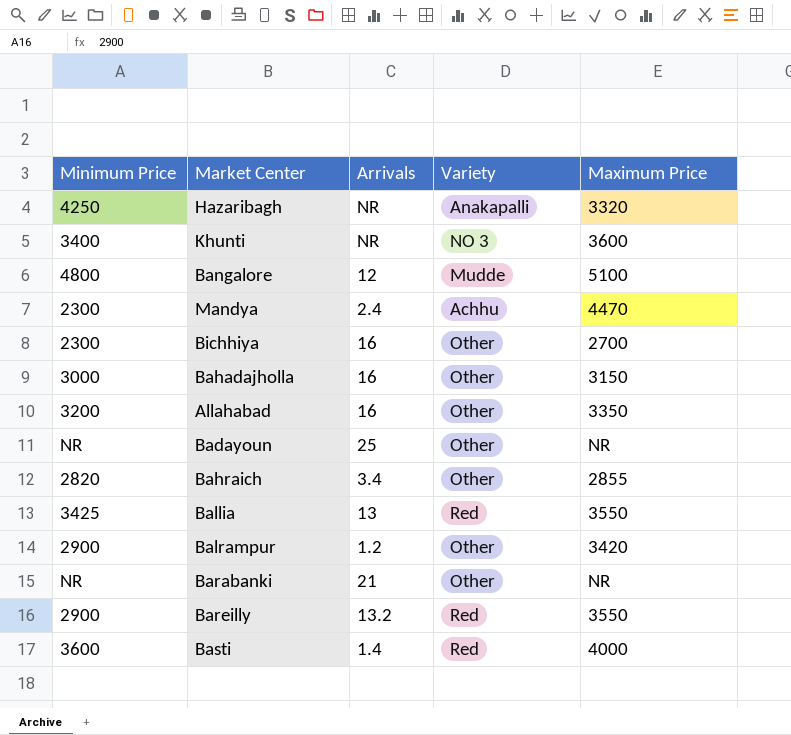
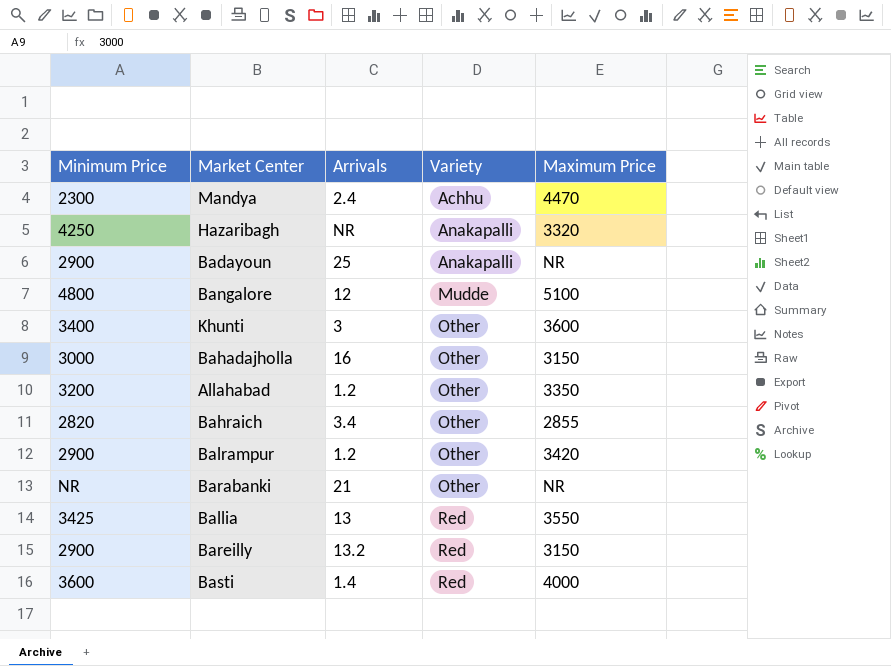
row order: none -> Variety ascending
row Bichhiya: 2300 | 16 | Other | 2700 -> none
Badayoun | Minimum Price: NR -> 2900
Badayoun | Variety: Other -> Anakapalli
Khunti | Arrivals: NR -> 3
Khunti | Variety: NO 3 -> Other
Allahabad | Arrivals: 16 -> 1.2
Bareilly | Maximum Price: 3550 -> 3150

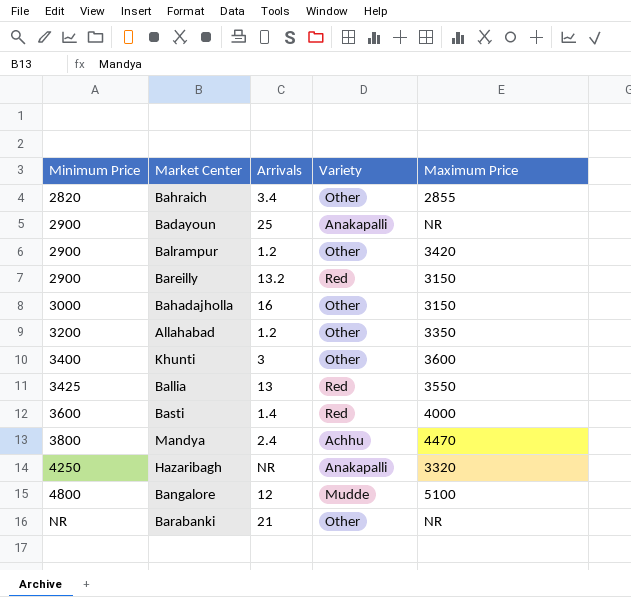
row order: Variety ascending -> Minimum Price ascending
Mandya | Minimum Price: 2300 -> 3800

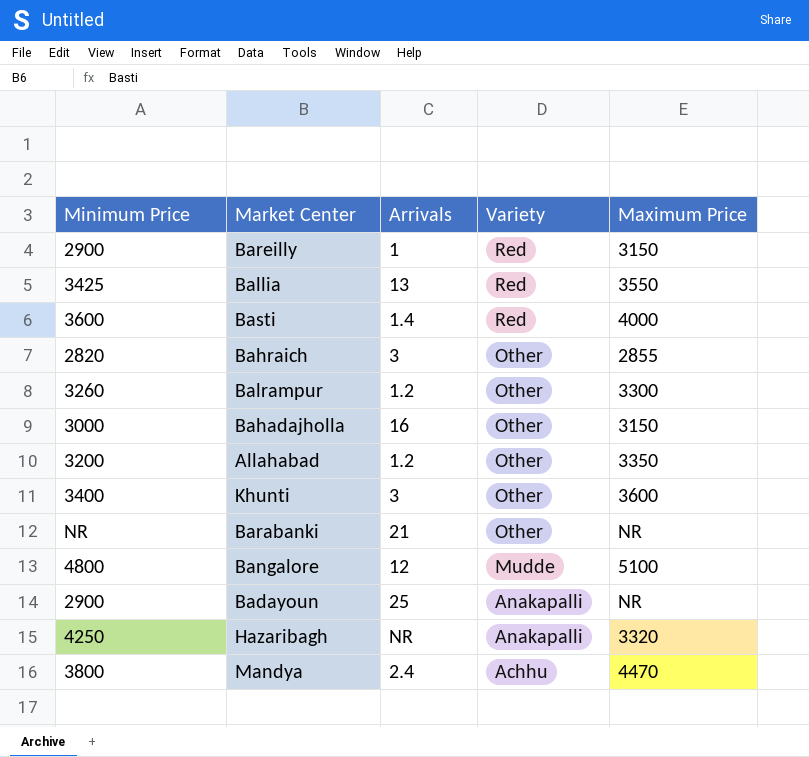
row order: Minimum Price ascending -> Variety descending
Bareilly | Arrivals: 13.2 -> 1
Bahraich | Arrivals: 3.4 -> 3
Balrampur | Minimum Price: 2900 -> 3260
Balrampur | Maximum Price: 3420 -> 3300

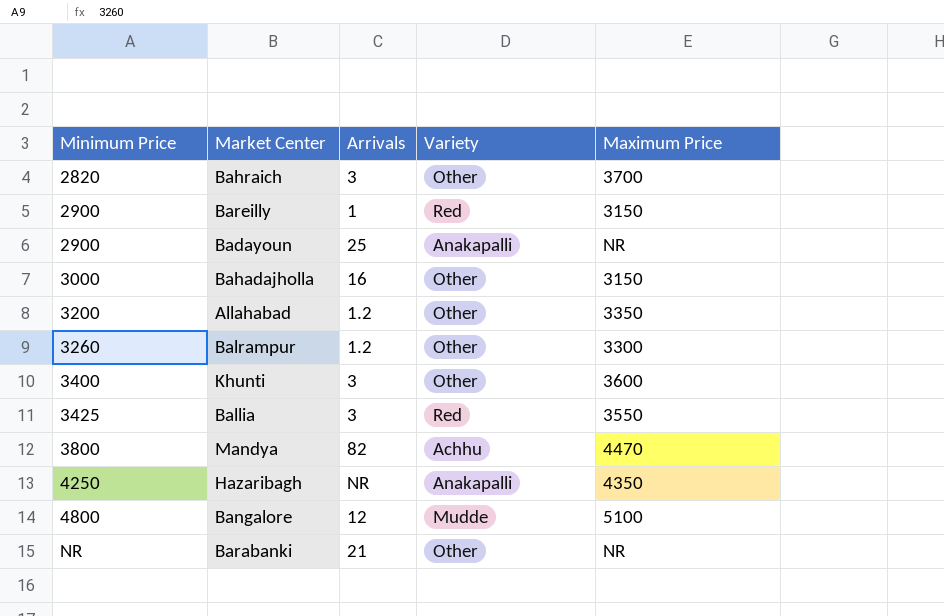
row order: Variety descending -> Minimum Price ascending
row Basti: 3600 | 1.4 | Red | 4000 -> none
Bahraich | Maximum Price: 2855 -> 3700
Ballia | Arrivals: 13 -> 3
Mandya | Arrivals: 2.4 -> 82
Hazaribagh | Maximum Price: 3320 -> 4350

